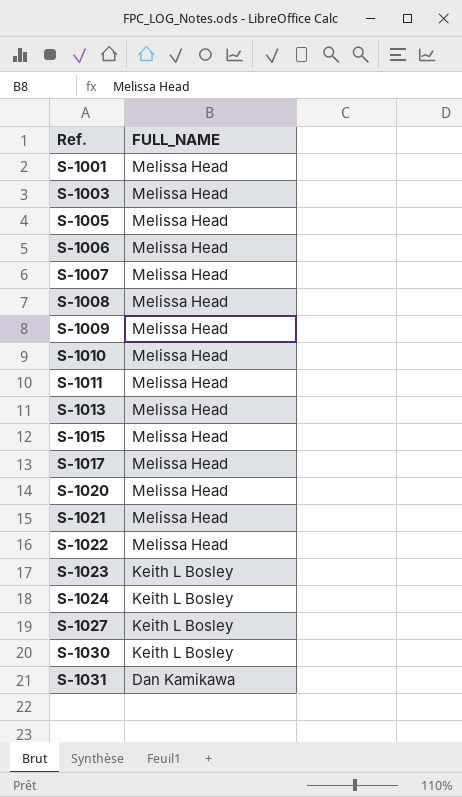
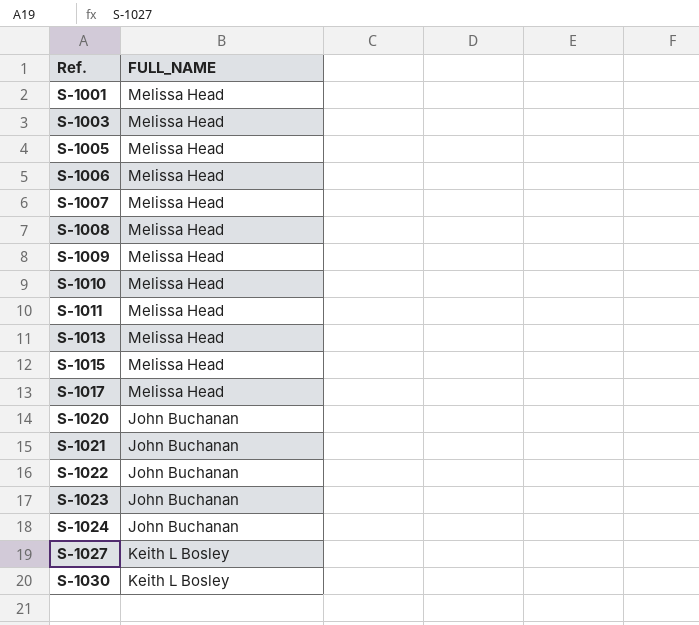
row S-1031: Dan Kamikawa -> none
S-1020 | FULL_NAME: Melissa Head -> John Buchanan
S-1021 | FULL_NAME: Melissa Head -> John Buchanan
S-1022 | FULL_NAME: Melissa Head -> John Buchanan
S-1023 | FULL_NAME: Keith L Bosley -> John Buchanan
S-1024 | FULL_NAME: Keith L Bosley -> John Buchanan

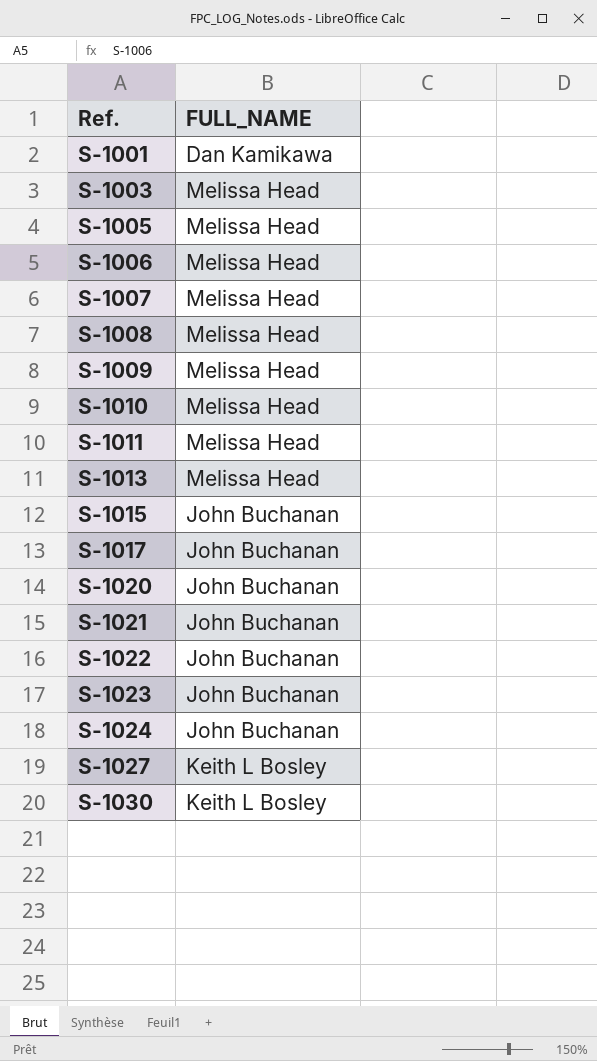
S-1001 | FULL_NAME: Melissa Head -> Dan Kamikawa
S-1015 | FULL_NAME: Melissa Head -> John Buchanan
S-1017 | FULL_NAME: Melissa Head -> John Buchanan

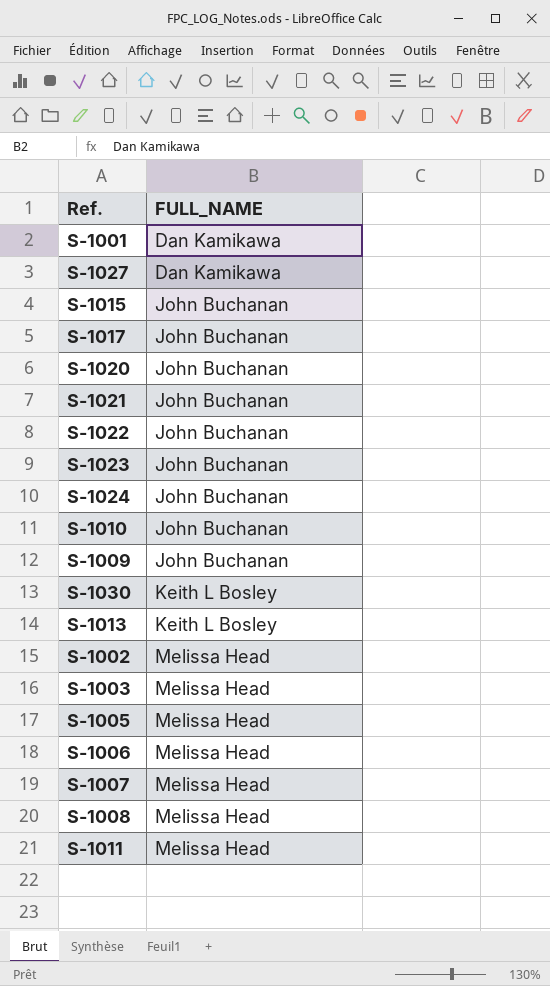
row order: Ref. ascending -> FULL_NAME ascending
S-1027 | FULL_NAME: Keith L Bosley -> Dan Kamikawa
S-1010 | FULL_NAME: Melissa Head -> John Buchanan
S-1009 | FULL_NAME: Melissa Head -> John Buchanan
S-1013 | FULL_NAME: Melissa Head -> Keith L Bosley
row S-1002: none -> Melissa Head

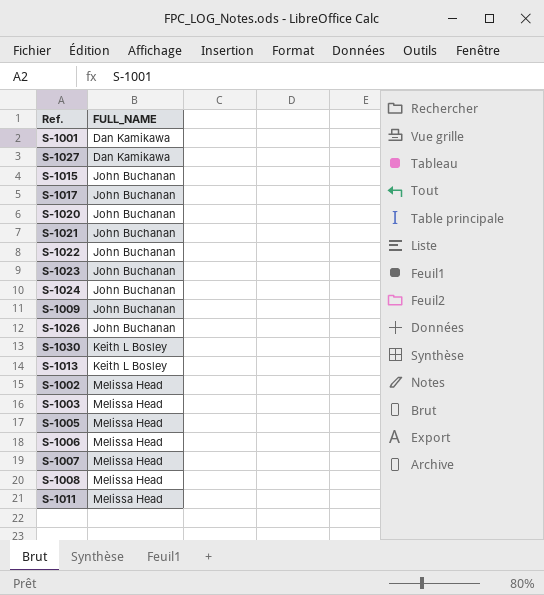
row S-1010: John Buchanan -> none
row S-1026: none -> John Buchanan

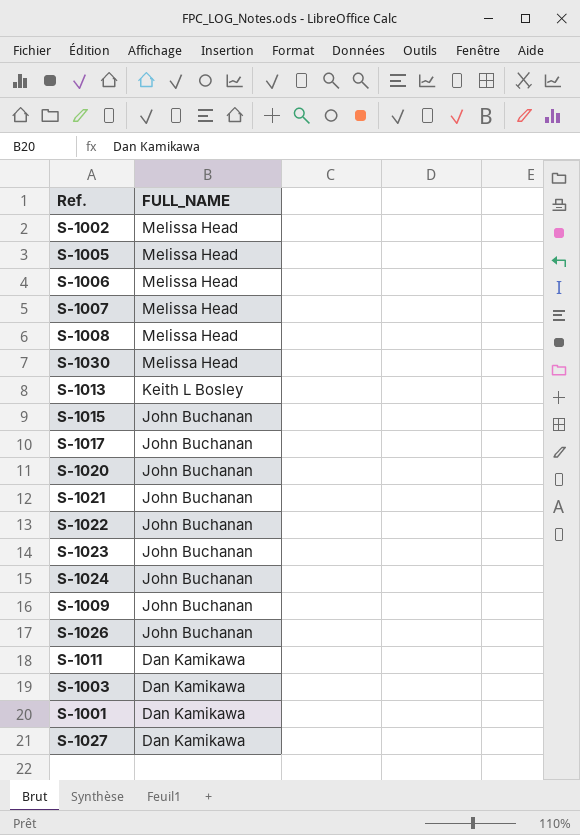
row order: FULL_NAME ascending -> FULL_NAME descending
S-1030 | FULL_NAME: Keith L Bosley -> Melissa Head
S-1011 | FULL_NAME: Melissa Head -> Dan Kamikawa
S-1003 | FULL_NAME: Melissa Head -> Dan Kamikawa

